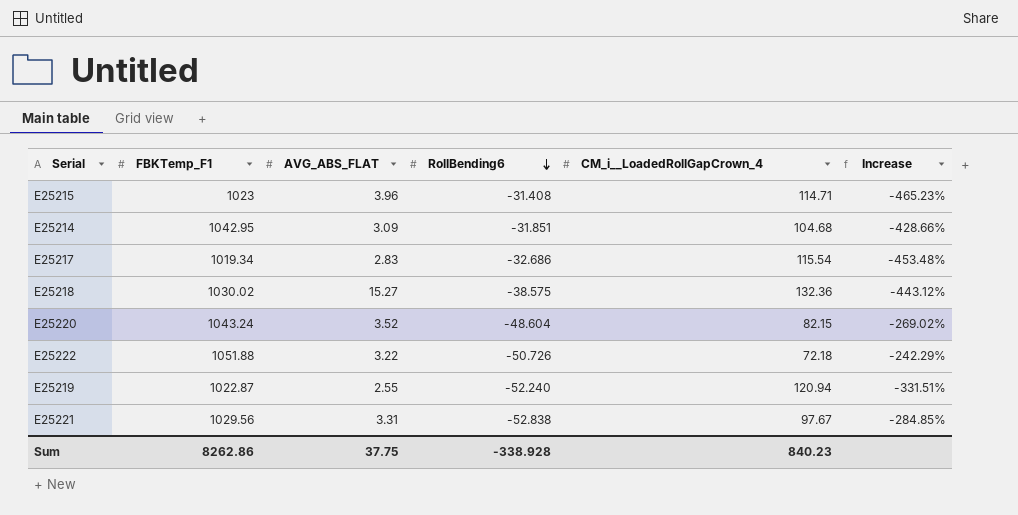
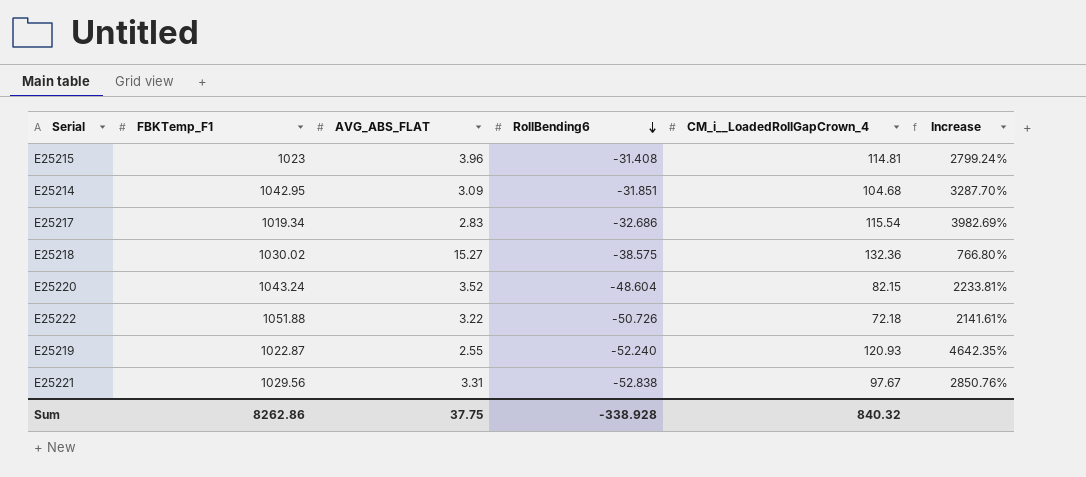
column Increase | formula: ([CM_i__LoadedRollGapCrown_4] - [RollBending6]) / [RollBending6] -> ([CM_i__LoadedRollGapCrown_4] - [AVG_ABS_FLAT]) / [AVG_ABS_FLAT]
E25215 | CM_i__LoadedRollGapCrown_4: 114.71 -> 114.81
E25219 | CM_i__LoadedRollGapCrown_4: 120.94 -> 120.93
Sum | CM_i__LoadedRollGapCrown_4: 840.23 -> 840.32

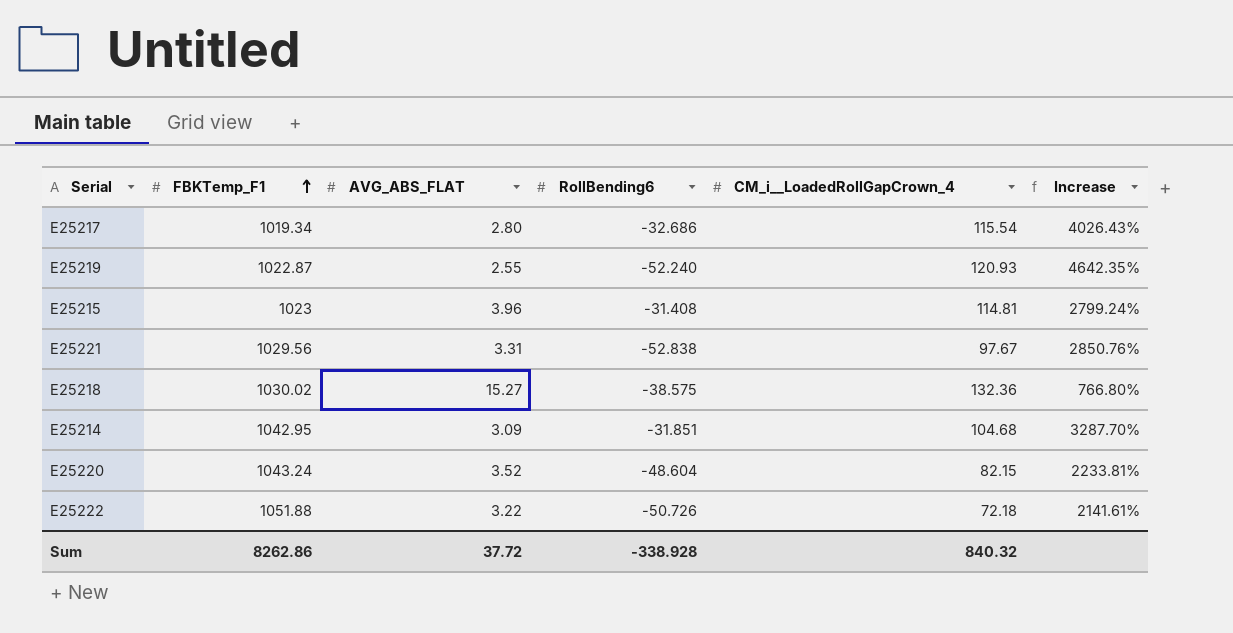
row order: RollBending6 descending -> FBKTemp_F1 ascending
E25217 | AVG_ABS_FLAT: 2.83 -> 2.80
E25217 | Increase: 3982.69% -> 4026.43%
Sum | AVG_ABS_FLAT: 37.75 -> 37.72

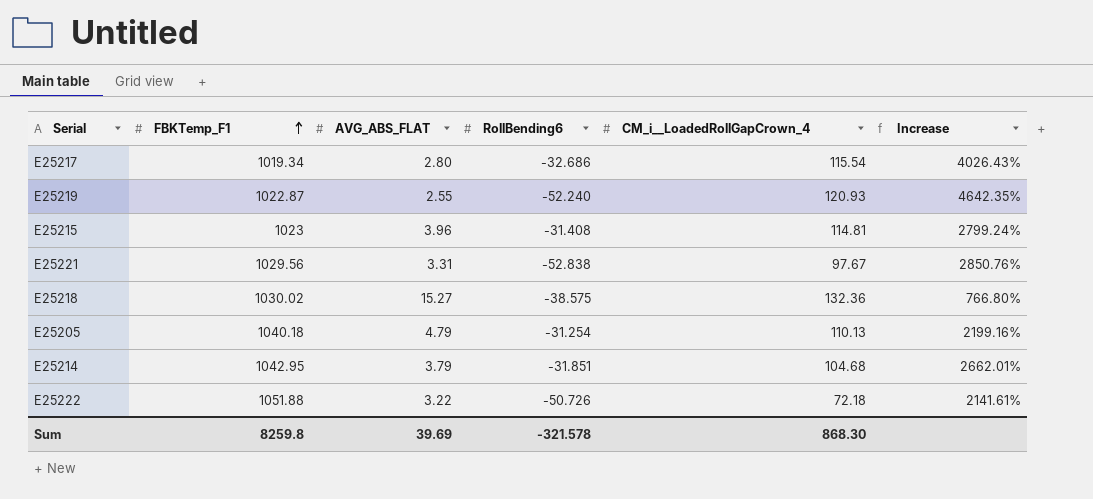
row E25220: 1043.24 | 3.52 | -48.604 | 82.15 | 2233.81% -> none
row E25205: none -> 1040.18 | 4.79 | -31.254 | 110.13 | 2199.16%
E25214 | AVG_ABS_FLAT: 3.09 -> 3.79
E25214 | Increase: 3287.70% -> 2662.01%
Sum | FBKTemp_F1: 8262.86 -> 8259.8
Sum | AVG_ABS_FLAT: 37.72 -> 39.69
Sum | RollBending6: -338.928 -> -321.578
Sum | CM_i__LoadedRollGapCrown_4: 840.32 -> 868.30

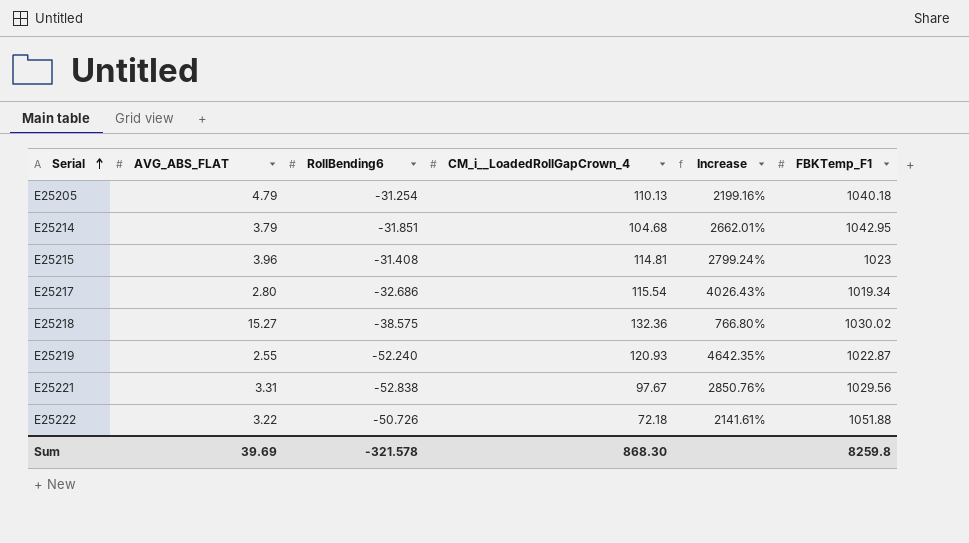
row order: FBKTemp_F1 ascending -> Serial ascending
column FBKTemp_F1 | position: 2 -> 6

